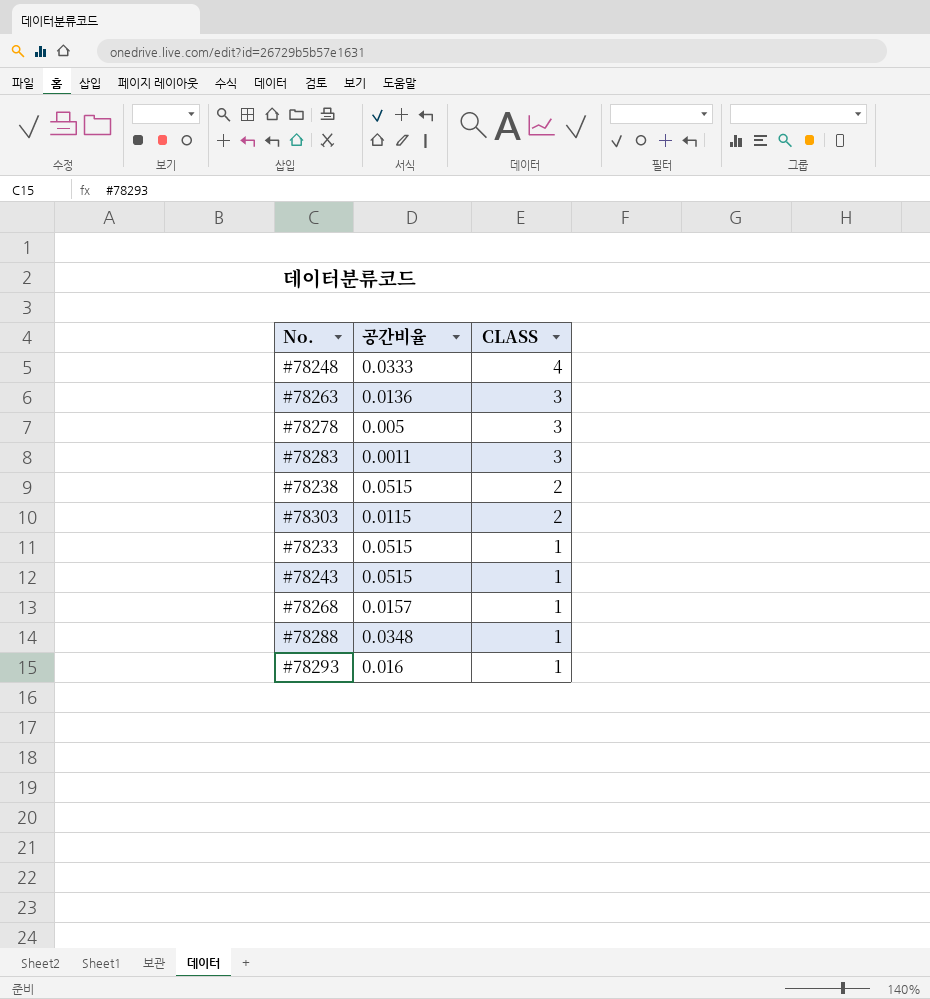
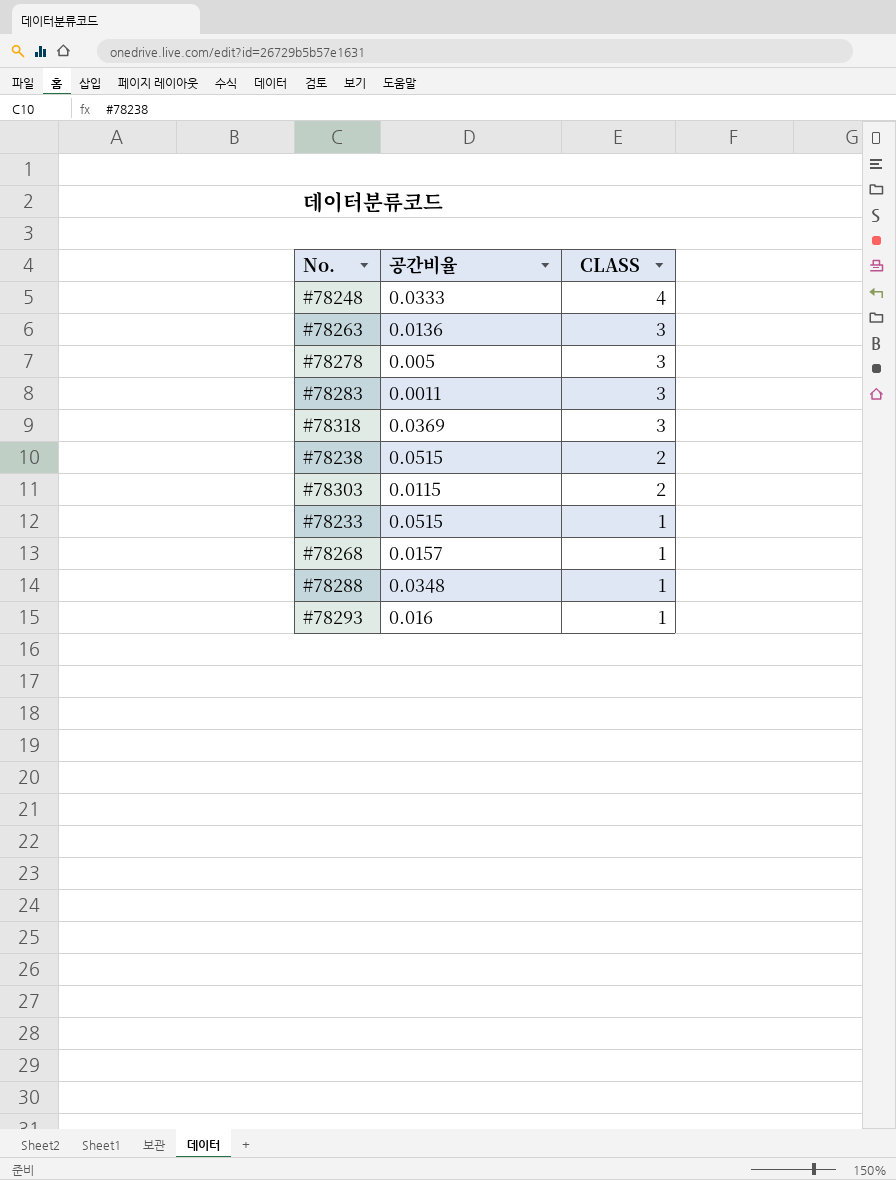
row #78243: 0.0515 | 1 -> none
row #78318: none -> 0.0369 | 3

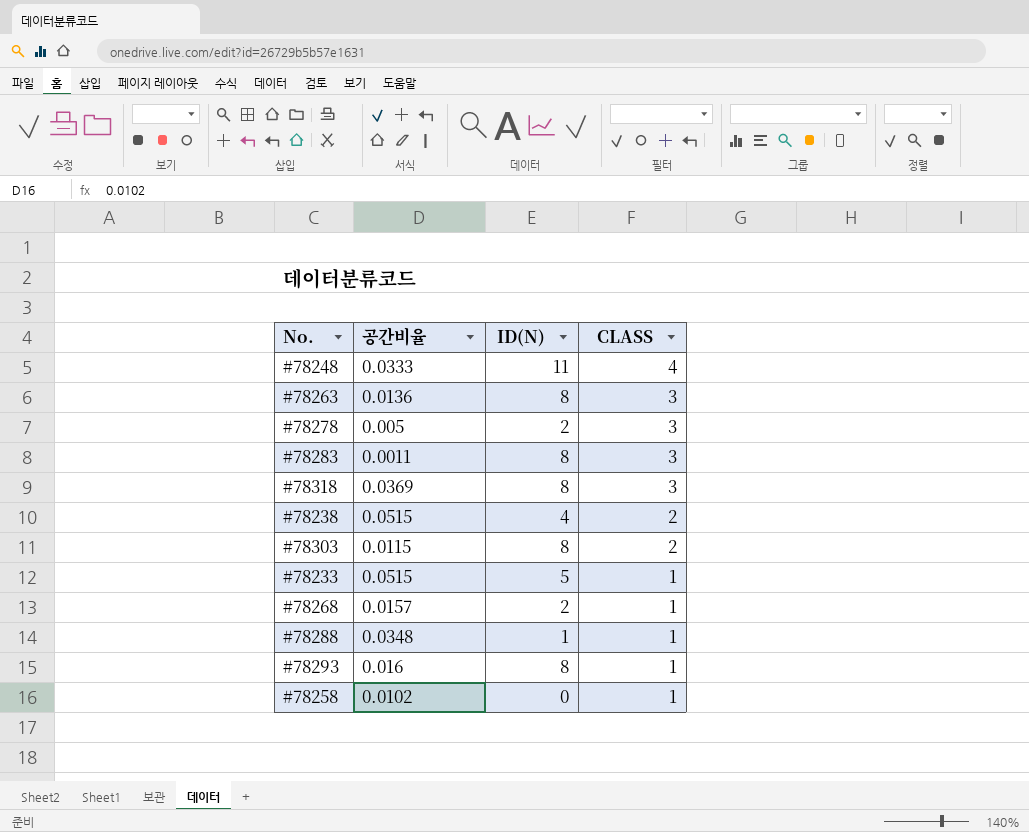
column ID(N) | position: none -> 3
row #78258: none -> 0.0102 | 0 | 1

